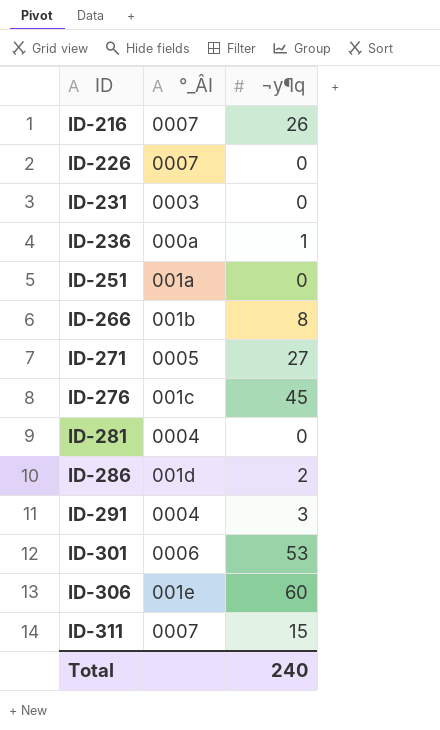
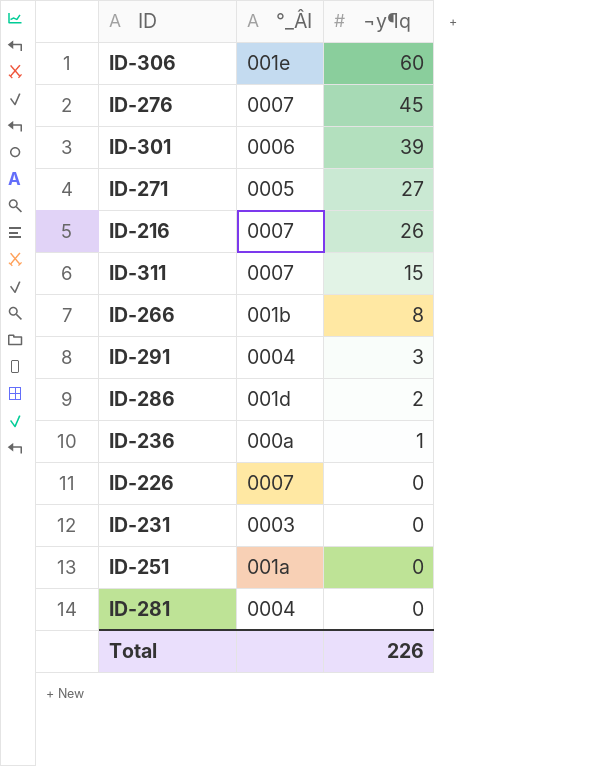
row order: ID ascending -> ¬y¶q descending
ID-276 | °_ÂI: 001c -> 0007
ID-301 | ¬y¶q: 53 -> 39
Total | ¬y¶q: 240 -> 226

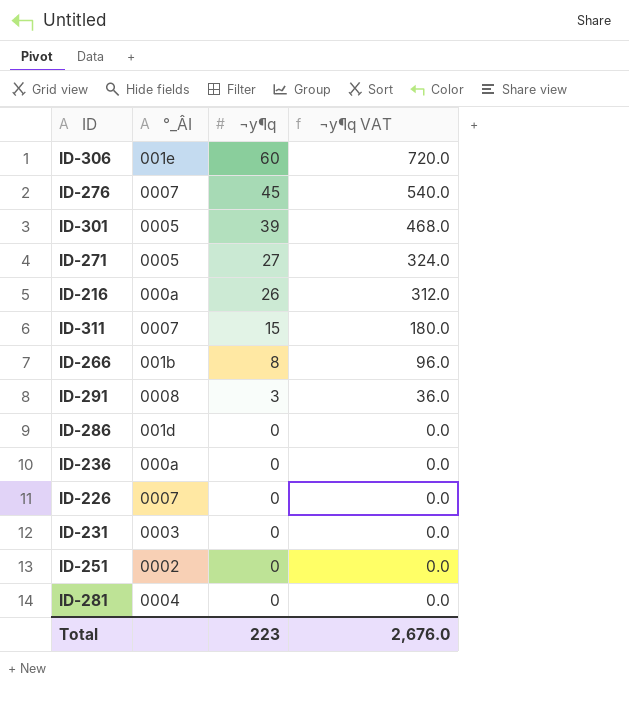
column ¬y¶q VAT | formula: none -> [¬y¶q] * 12
ID-301 | °_ÂI: 0006 -> 0005
ID-216 | °_ÂI: 0007 -> 000a
ID-291 | °_ÂI: 0004 -> 0008
ID-286 | ¬y¶q: 2 -> 0
ID-236 | ¬y¶q: 1 -> 0
ID-251 | °_ÂI: 001a -> 0002
Total | ¬y¶q: 226 -> 223

